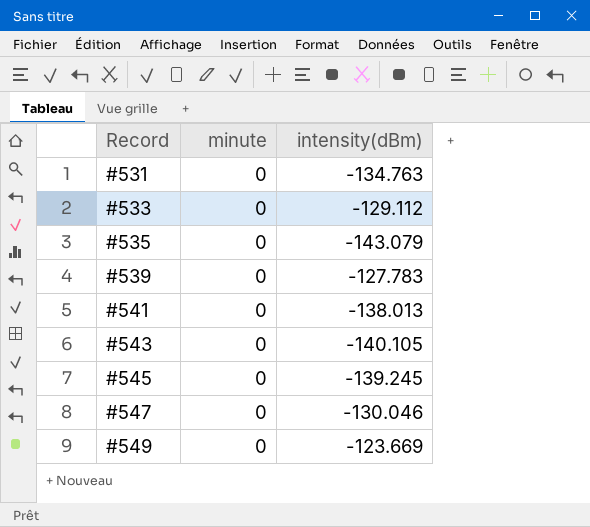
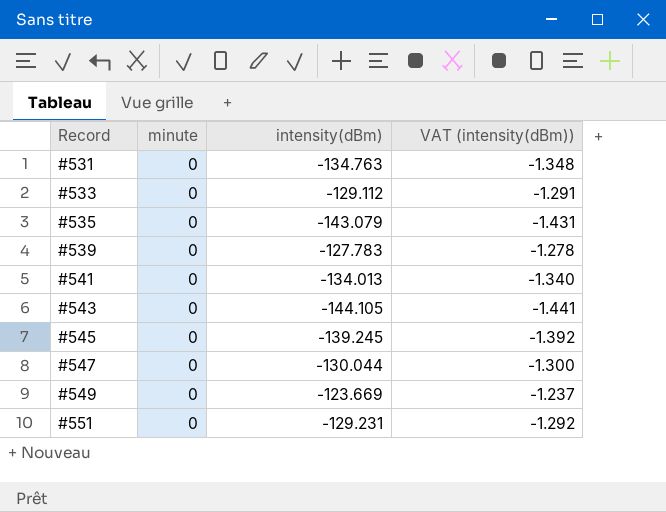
column VAT (intensity(dBm)) | formula: none -> [intensity(dBm)] * 0.01
#541 | intensity(dBm): -138.013 -> -134.013
#543 | intensity(dBm): -140.105 -> -144.105
#547 | intensity(dBm): -130.046 -> -130.044
row #551: none -> 0 | -129.231 | -1.292

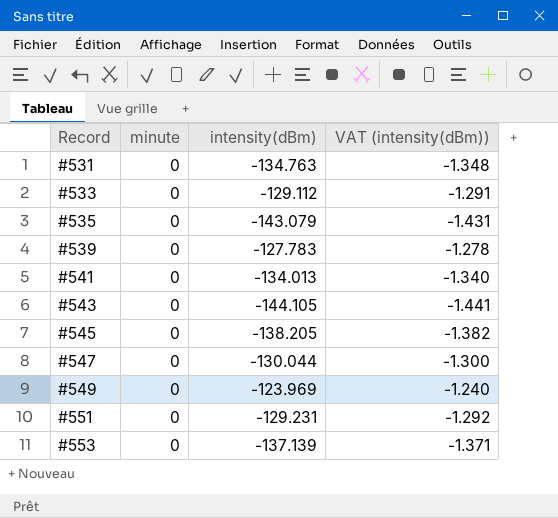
#545 | intensity(dBm): -139.245 -> -138.205
#545 | VAT (intensity(dBm)): -1.392 -> -1.382
#549 | intensity(dBm): -123.669 -> -123.969
#549 | VAT (intensity(dBm)): -1.237 -> -1.240
row #553: none -> 0 | -137.139 | -1.371

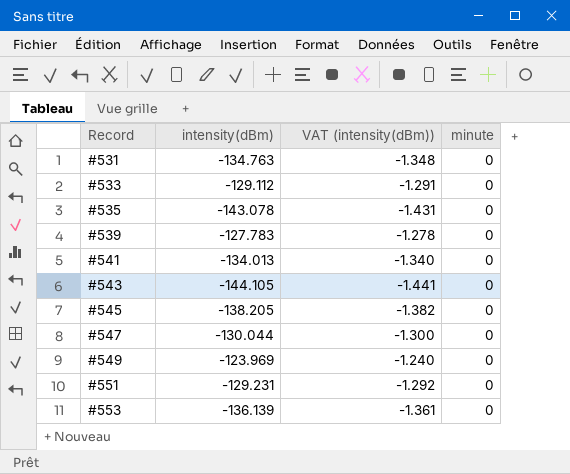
column minute | position: 2 -> 4
#535 | intensity(dBm): -143.079 -> -143.078
#553 | intensity(dBm): -137.139 -> -136.139
#553 | VAT (intensity(dBm)): -1.371 -> -1.361

